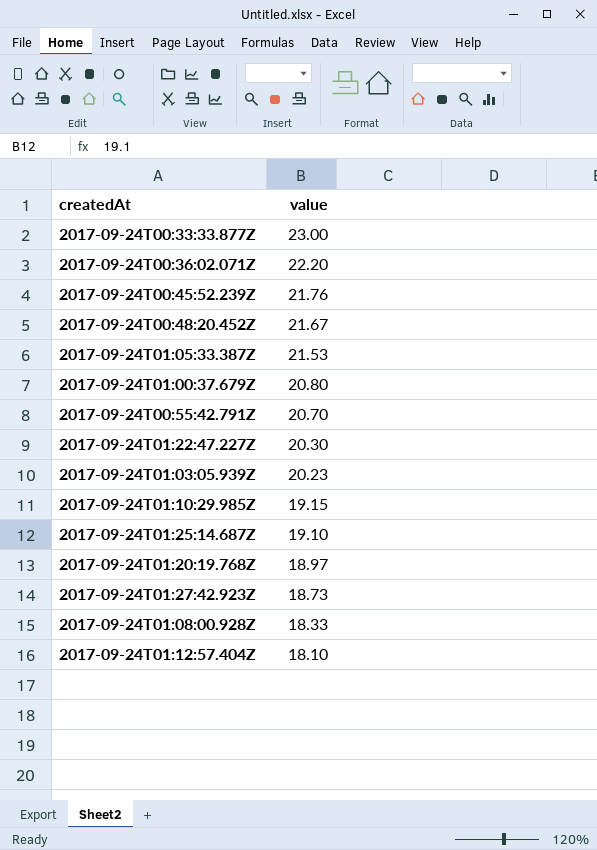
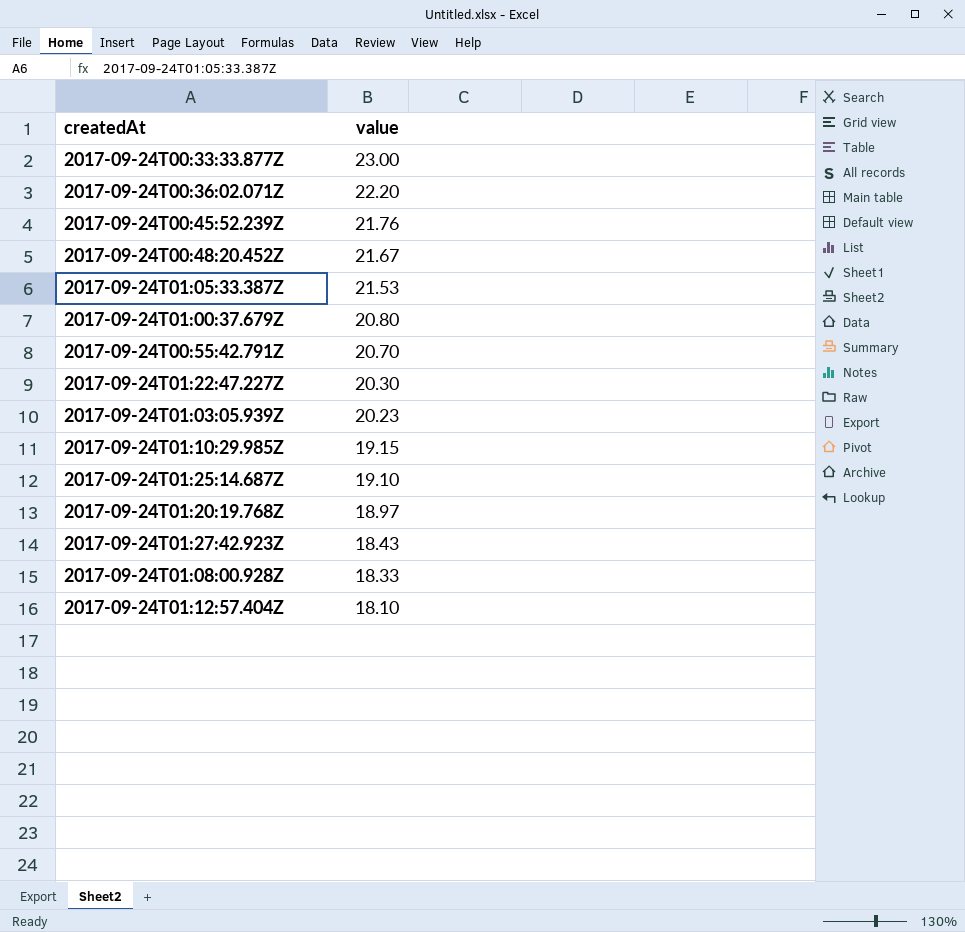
2017-09-24T01:27:42.923Z | value: 18.73 -> 18.43

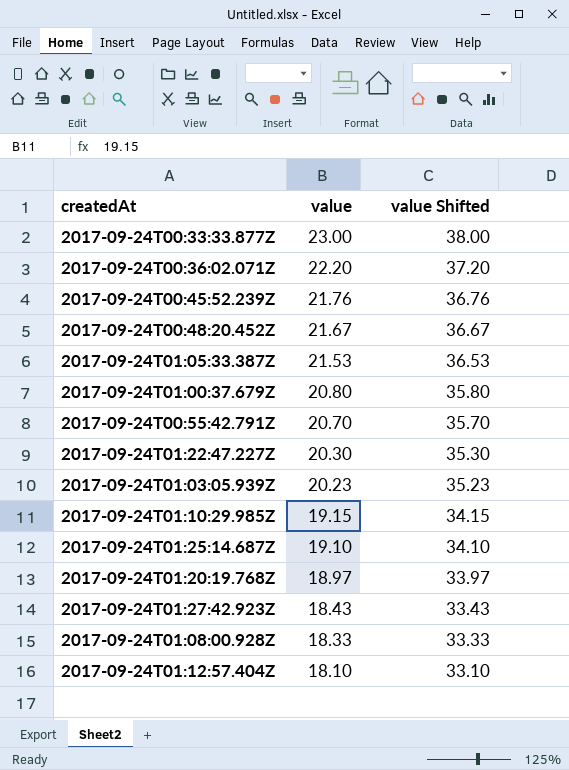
column value Shifted | formula: none -> [value] + 15

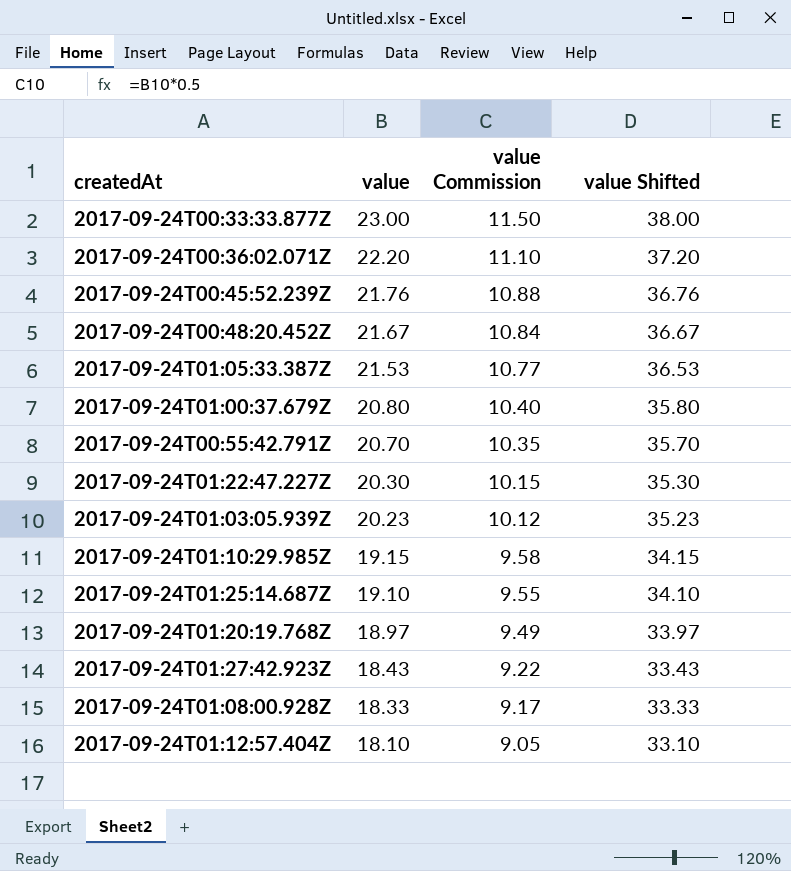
column value Commission | formula: none -> [value] * 0.5

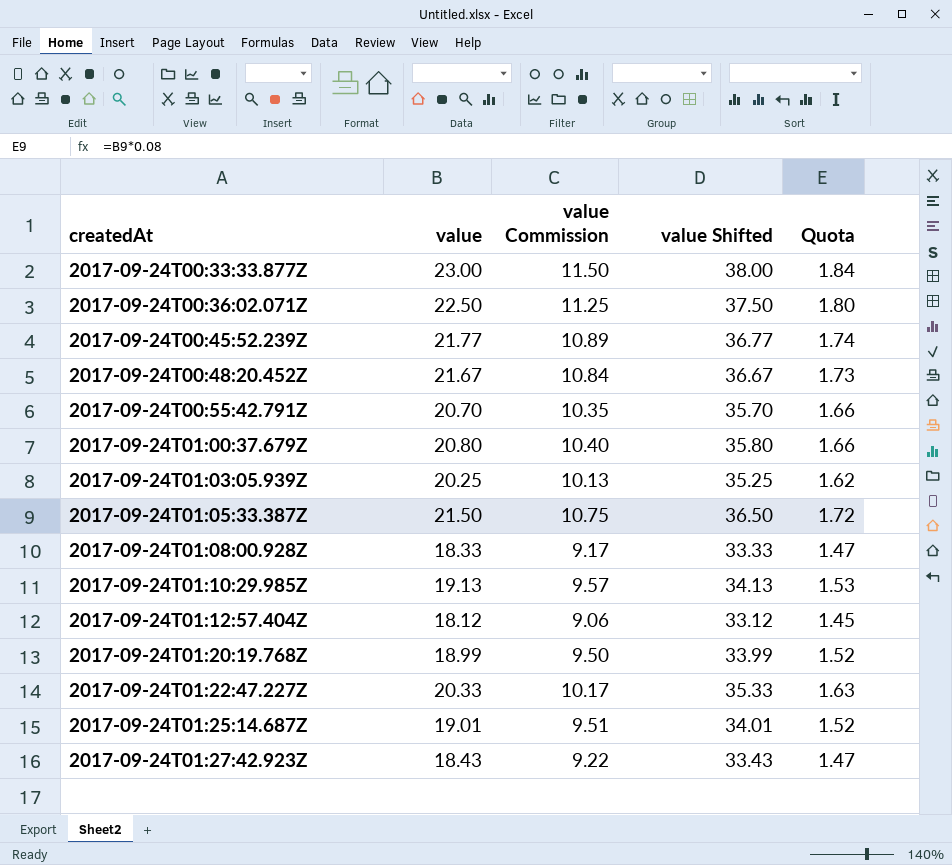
row order: value descending -> createdAt ascending
column Quota | formula: none -> [value] * 0.08
2017-09-24T00:36:02.071Z | value: 22.20 -> 22.50
2017-09-24T00:36:02.071Z | value Commission: 11.10 -> 11.25
2017-09-24T00:36:02.071Z | value Shifted: 37.20 -> 37.50
2017-09-24T00:45:52.239Z | value: 21.76 -> 21.77
2017-09-24T00:45:52.239Z | value Commission: 10.88 -> 10.89
2017-09-24T00:45:52.239Z | value Shifted: 36.76 -> 36.77
2017-09-24T01:03:05.939Z | value: 20.23 -> 20.25
2017-09-24T01:03:05.939Z | value Commission: 10.12 -> 10.13
2017-09-24T01:03:05.939Z | value Shifted: 35.23 -> 35.25
2017-09-24T01:05:33.387Z | value: 21.53 -> 21.50
2017-09-24T01:05:33.387Z | value Commission: 10.77 -> 10.75
2017-09-24T01:05:33.387Z | value Shifted: 36.53 -> 36.50
2017-09-24T01:10:29.985Z | value: 19.15 -> 19.13
2017-09-24T01:10:29.985Z | value Commission: 9.58 -> 9.57
2017-09-24T01:10:29.985Z | value Shifted: 34.15 -> 34.13
2017-09-24T01:12:57.404Z | value: 18.10 -> 18.12
2017-09-24T01:12:57.404Z | value Commission: 9.05 -> 9.06
2017-09-24T01:12:57.404Z | value Shifted: 33.10 -> 33.12
2017-09-24T01:20:19.768Z | value: 18.97 -> 18.99
2017-09-24T01:20:19.768Z | value Commission: 9.49 -> 9.50
2017-09-24T01:20:19.768Z | value Shifted: 33.97 -> 33.99
2017-09-24T01:22:47.227Z | value: 20.30 -> 20.33
2017-09-24T01:22:47.227Z | value Commission: 10.15 -> 10.17
2017-09-24T01:22:47.227Z | value Shifted: 35.30 -> 35.33
2017-09-24T01:25:14.687Z | value: 19.10 -> 19.01
2017-09-24T01:25:14.687Z | value Commission: 9.55 -> 9.51
2017-09-24T01:25:14.687Z | value Shifted: 34.10 -> 34.01

